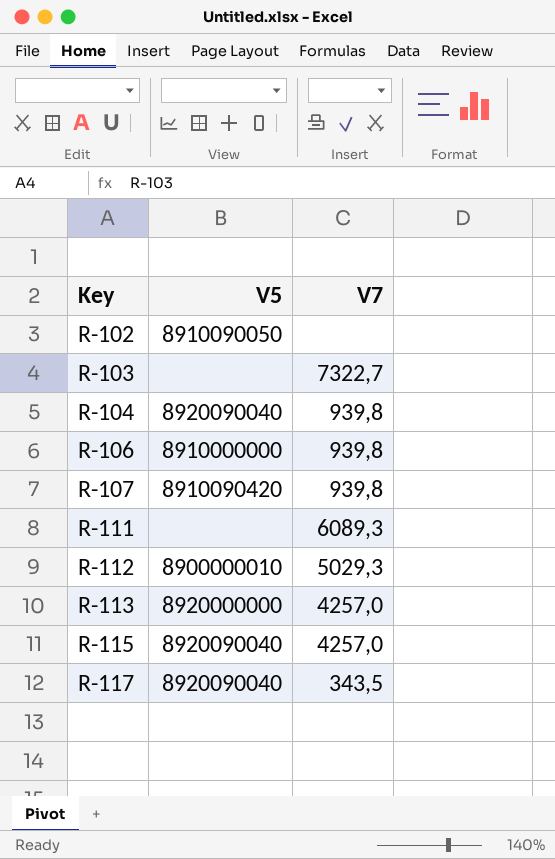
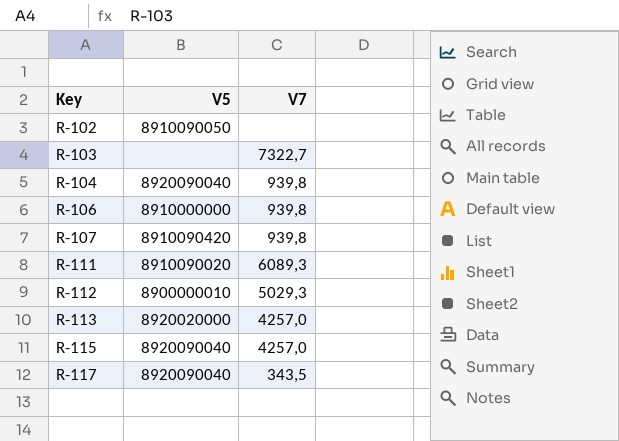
R-111 | V5: none -> 8910090020
R-113 | V5: 8920000000 -> 8920020000

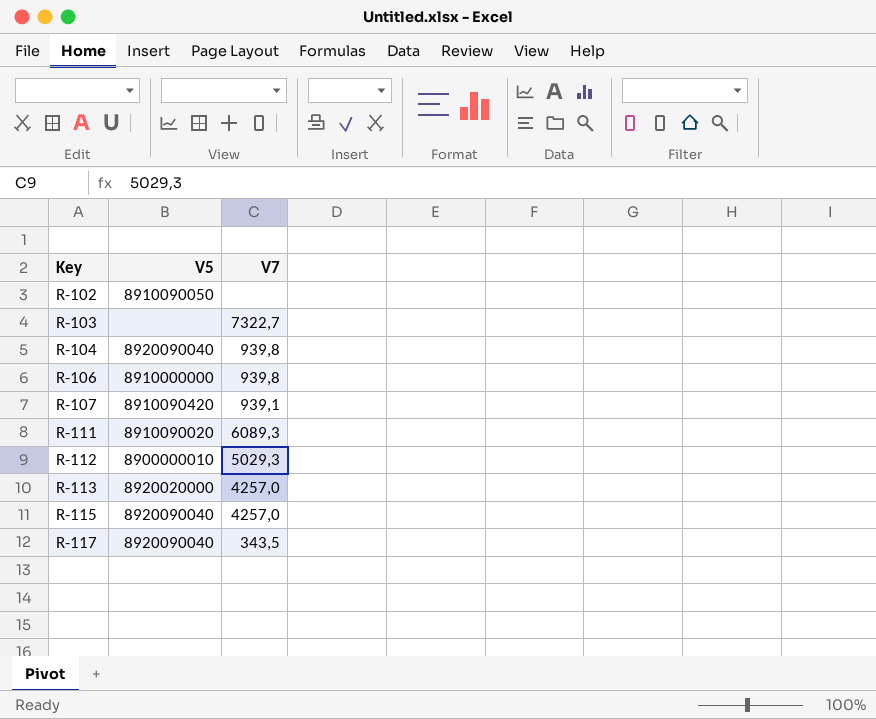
R-107 | V7: 939,8 -> 939,1

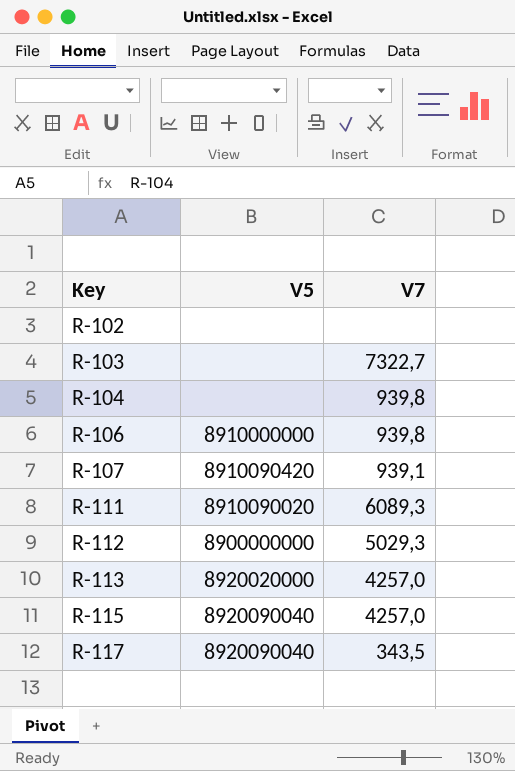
R-102 | V5: 8910090050 -> none
R-104 | V5: 8920090040 -> none
R-112 | V5: 8900000010 -> 8900000000

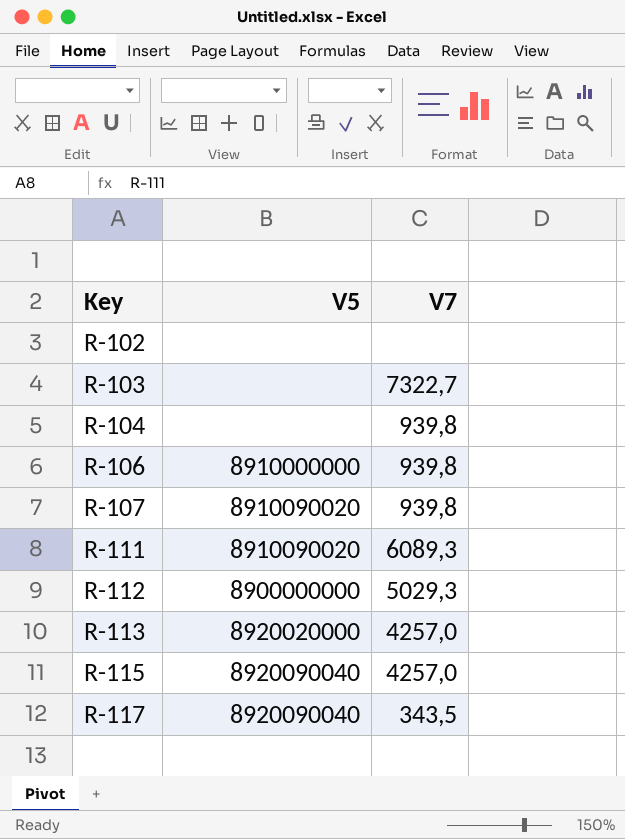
R-107 | V5: 8910090420 -> 8910090020
R-107 | V7: 939,1 -> 939,8

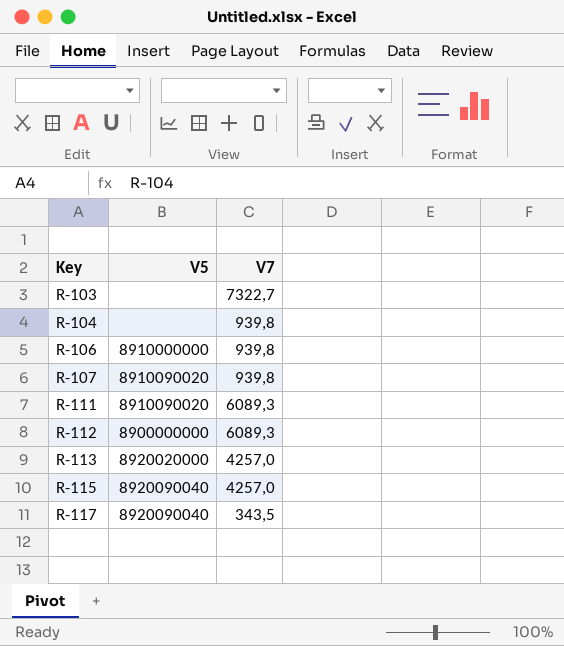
row R-102: none | none -> none
R-112 | V7: 5029,3 -> 6089,3

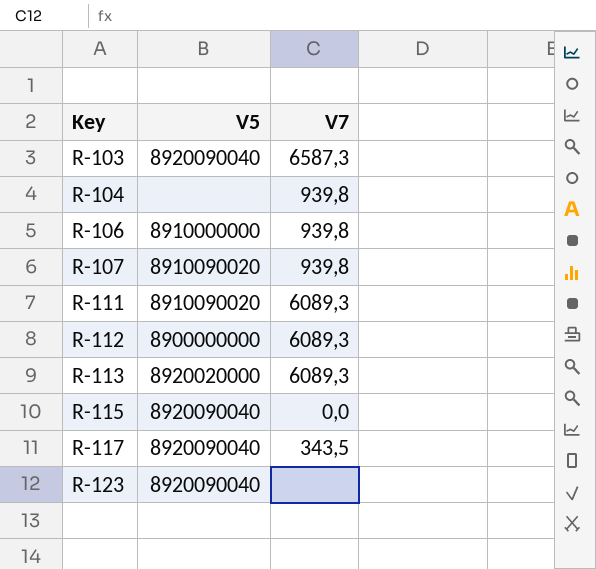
R-103 | V5: none -> 8920090040
R-103 | V7: 7322,7 -> 6587,3
R-113 | V7: 4257,0 -> 6089,3
R-115 | V7: 4257,0 -> 0,0
row R-123: none -> 8920090040 | none

